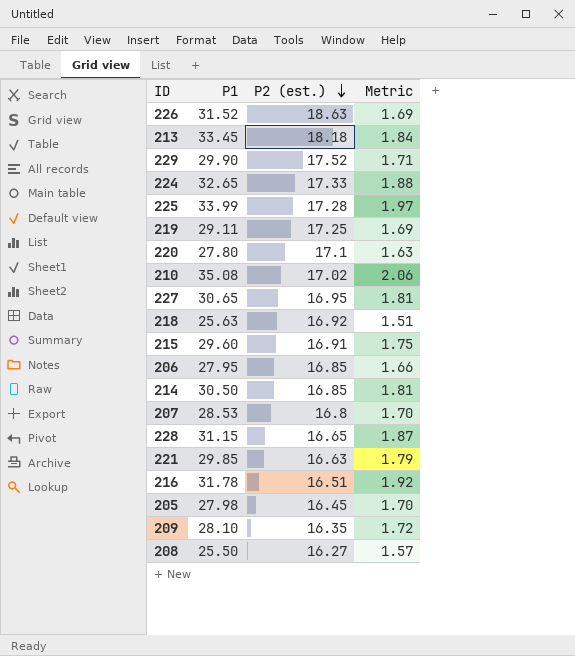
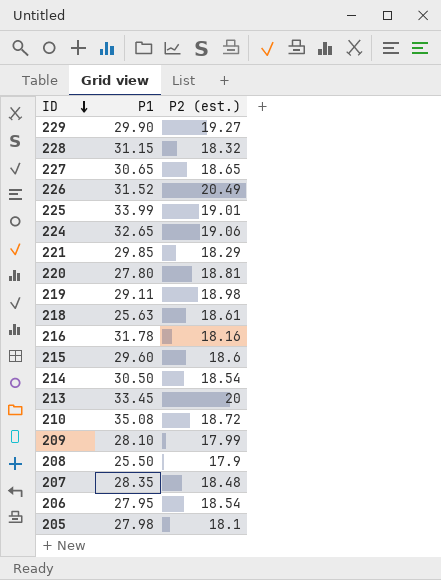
row order: P2 (est.) descending -> ID descending
column Metric | formula: [P1] / [P2 (est.)] -> none
229 | P2 (est.): 17.52 -> 19.27
228 | P2 (est.): 16.65 -> 18.32
227 | P2 (est.): 16.95 -> 18.65
226 | P2 (est.): 18.63 -> 20.49
225 | P2 (est.): 17.28 -> 19.01
224 | P2 (est.): 17.33 -> 19.06
221 | P2 (est.): 16.63 -> 18.29
220 | P2 (est.): 17.1 -> 18.81
219 | P2 (est.): 17.25 -> 18.98
218 | P2 (est.): 16.92 -> 18.61
216 | P2 (est.): 16.51 -> 18.16
215 | P2 (est.): 16.91 -> 18.6
214 | P2 (est.): 16.85 -> 18.54
213 | P2 (est.): 18.18 -> 20
210 | P2 (est.): 17.02 -> 18.72
209 | P2 (est.): 16.35 -> 17.99
208 | P2 (est.): 16.27 -> 17.9
207 | P1: 28.53 -> 28.35
207 | P2 (est.): 16.8 -> 18.48
206 | P2 (est.): 16.85 -> 18.54
205 | P2 (est.): 16.45 -> 18.1

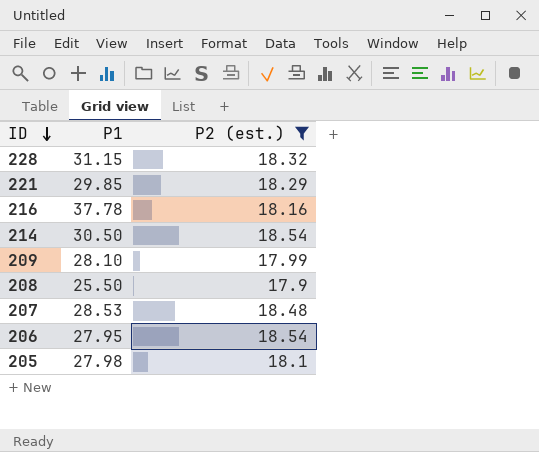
filter: none -> P2 (est.) <= 18.54
216 | P1: 31.78 -> 37.78
207 | P1: 28.35 -> 28.53

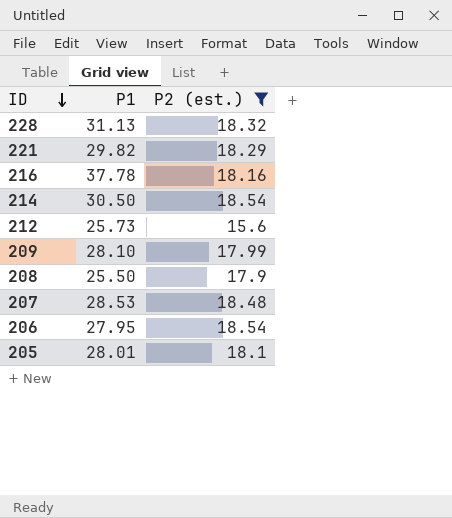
228 | P1: 31.15 -> 31.13
221 | P1: 29.85 -> 29.82
row 212: none -> 25.73 | 15.6
205 | P1: 27.98 -> 28.01

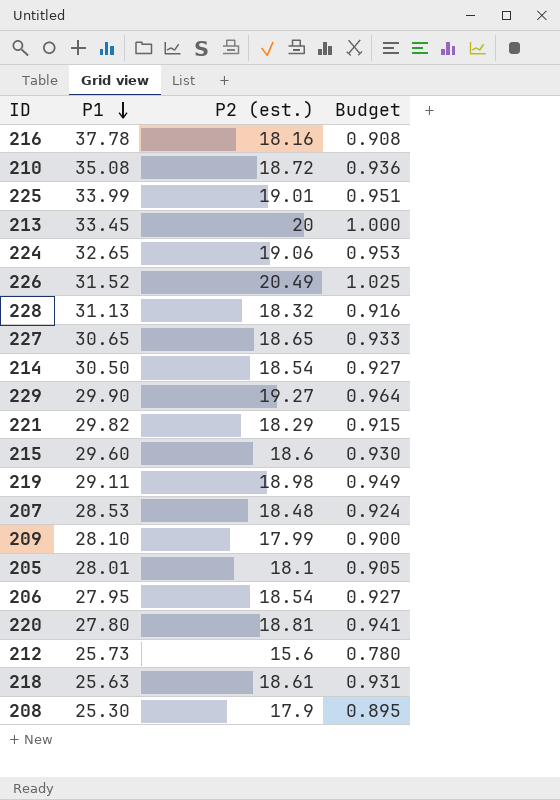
filter: P2 (est.) <= 18.54 -> none
row order: ID descending -> P1 descending
column Budget | formula: none -> [P2 (est.)] * 0.05
208 | P1: 25.50 -> 25.30

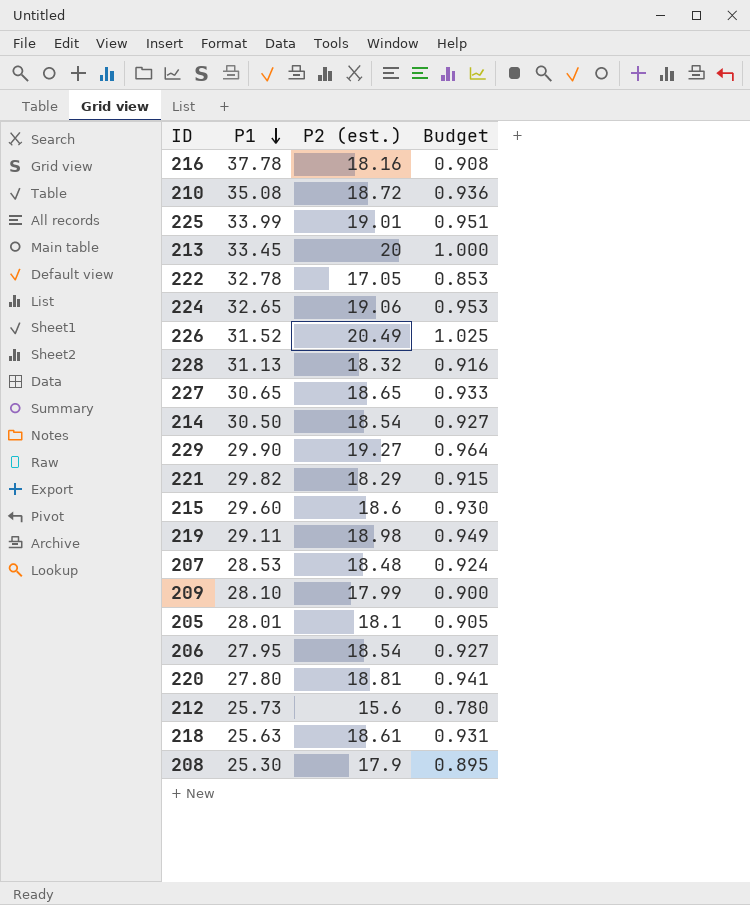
row 222: none -> 32.78 | 17.05 | 0.853

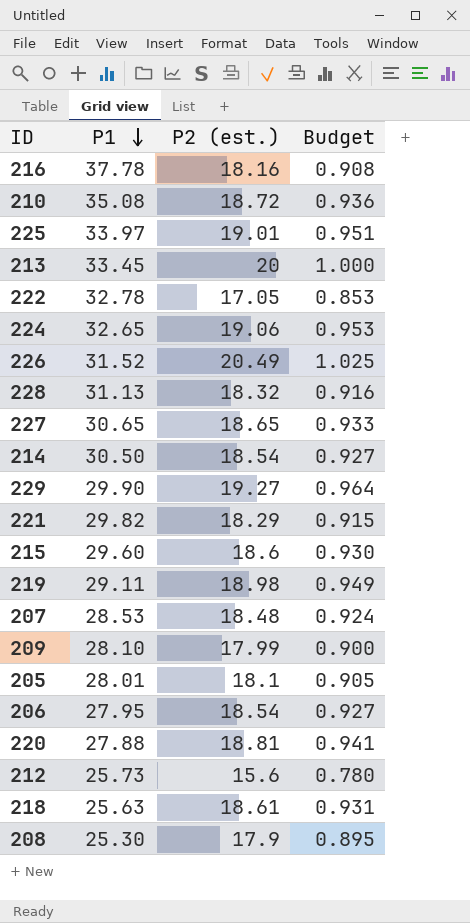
225 | P1: 33.99 -> 33.97
220 | P1: 27.80 -> 27.88

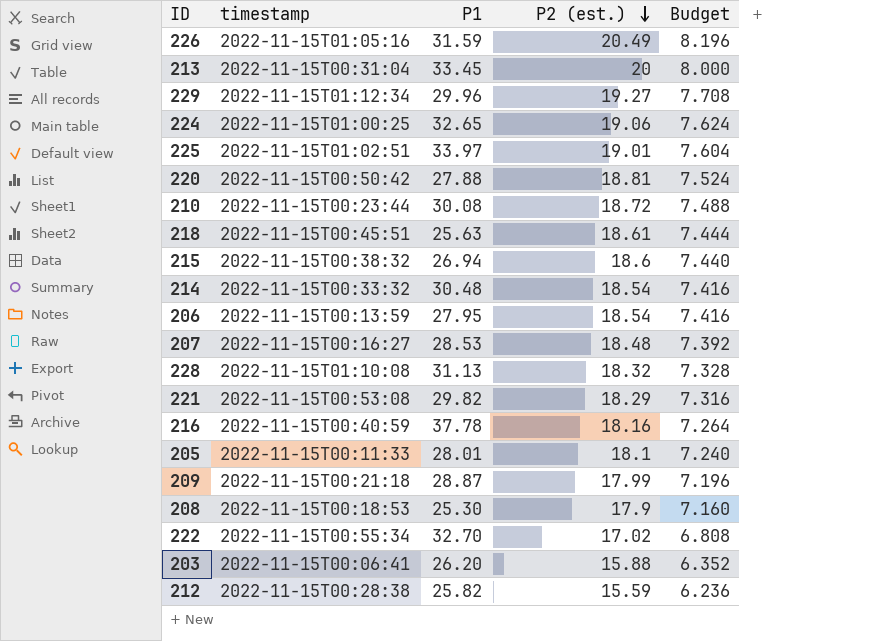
row order: P1 descending -> P2 (est.) descending
column timestamp | position: none -> 2
column Budget | formula: [P2 (est.)] * 0.05 -> [P2 (est.)] * 0.4
row 227: 30.65 | 18.65 | 0.933 -> none
row 219: 29.11 | 18.98 | 0.949 -> none
226 | P1: 31.52 -> 31.59
229 | P1: 29.90 -> 29.96
210 | P1: 35.08 -> 30.08
215 | P1: 29.60 -> 26.94
214 | P1: 30.50 -> 30.48
209 | P1: 28.10 -> 28.87
222 | P1: 32.78 -> 32.70
222 | P2 (est.): 17.05 -> 17.02
row 203: none -> 2022-11-15T00:06:41 | 26.20 | 15.88 | 6.352
212 | P1: 25.73 -> 25.82
212 | P2 (est.): 15.6 -> 15.59

